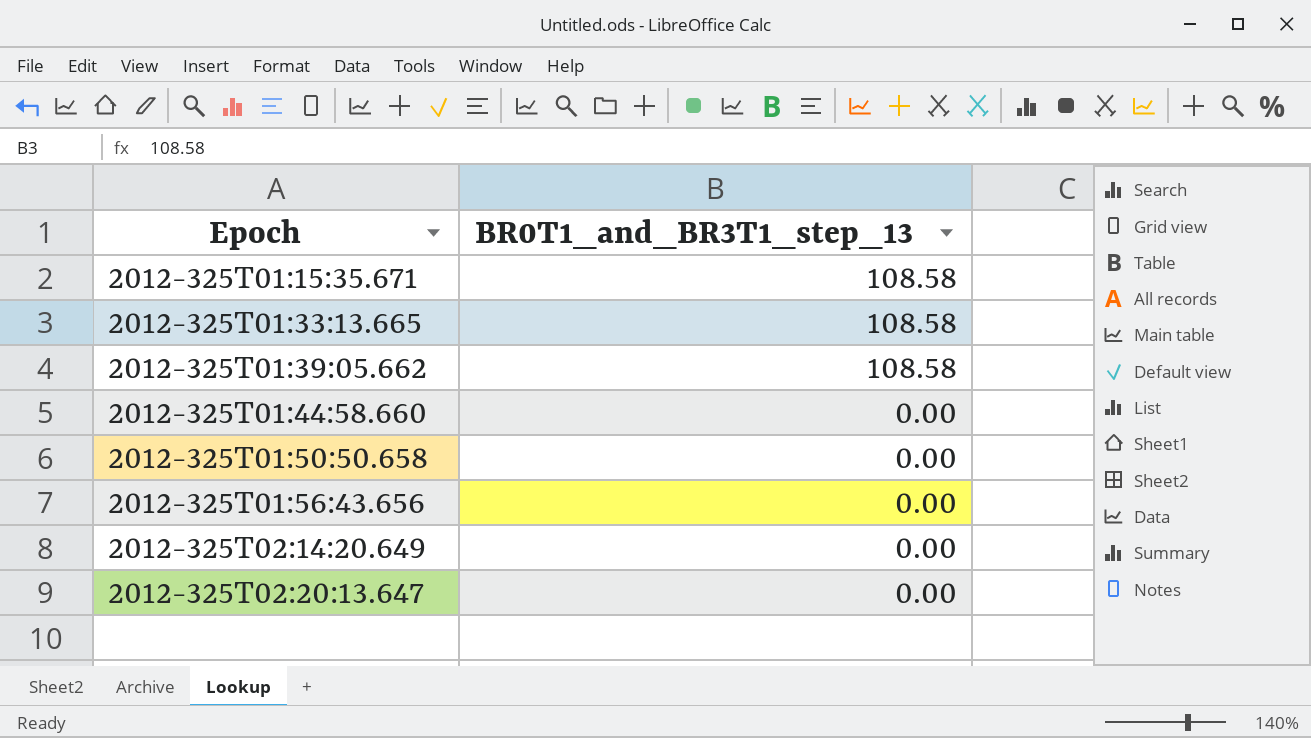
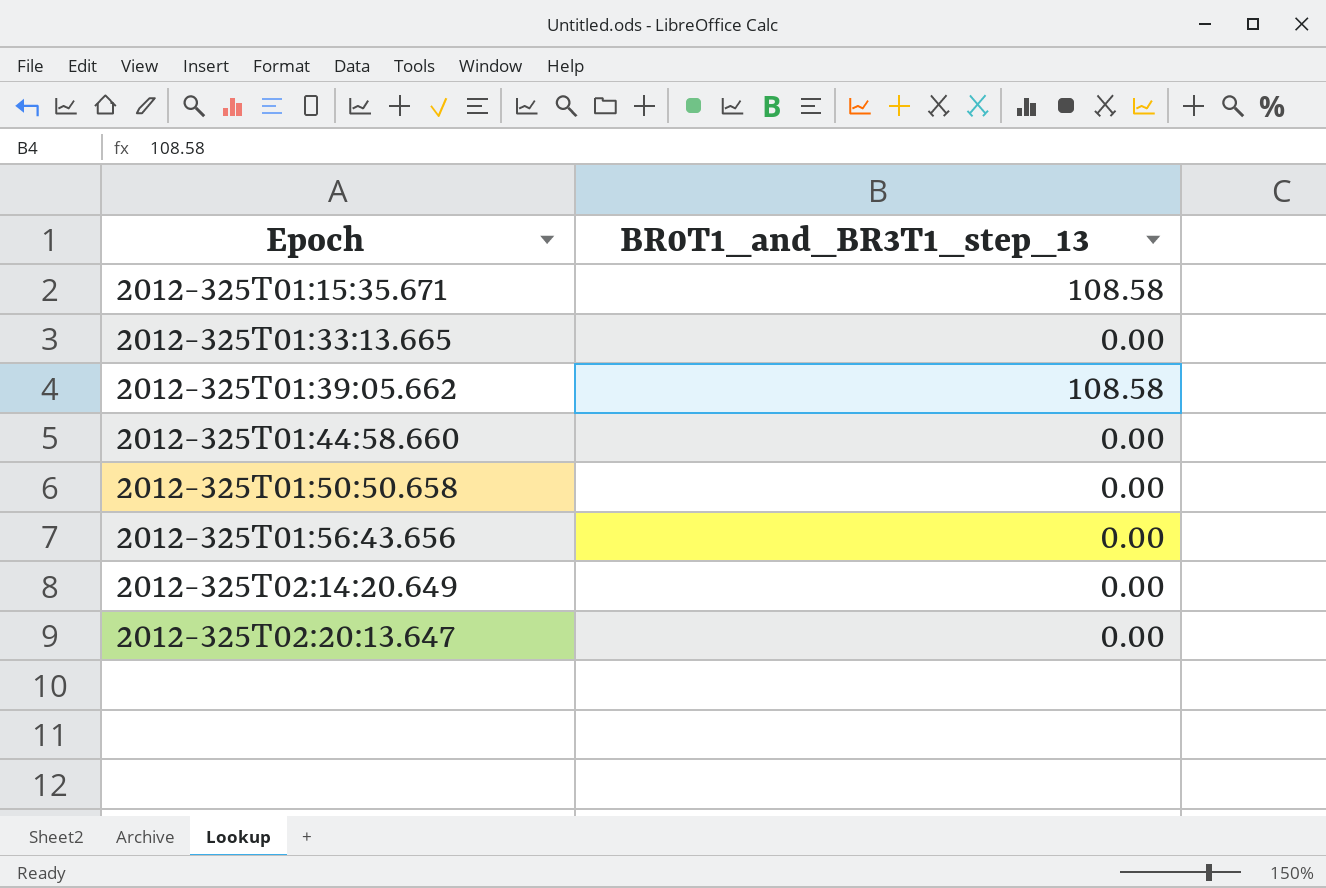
2012-325T01:33:13.665 | BR0T1_and_BR3T1_step_13: 108.58 -> 0.00

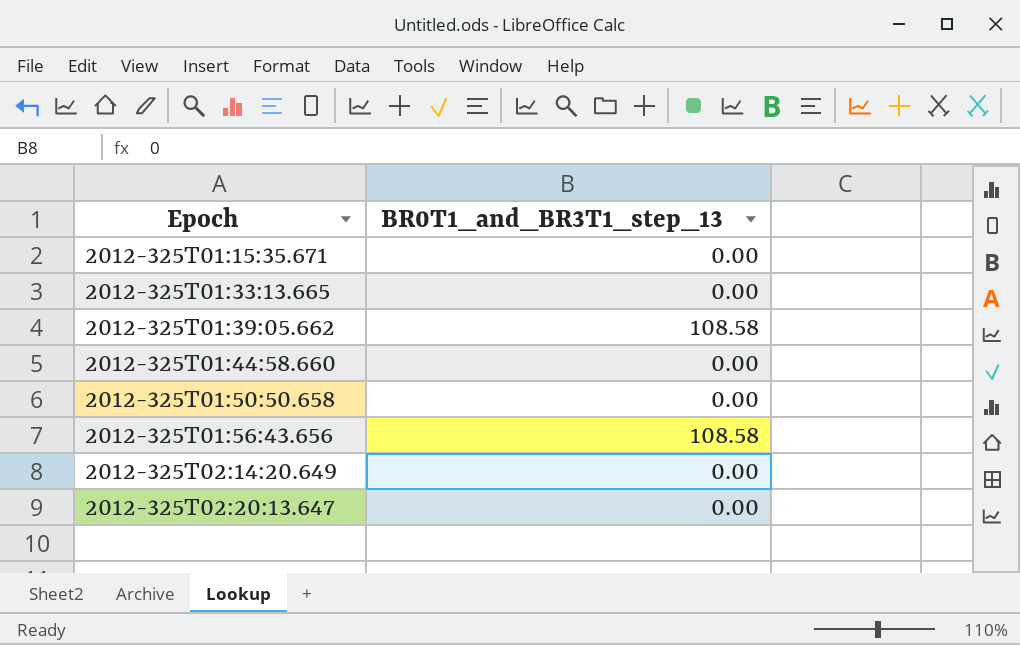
2012-325T01:15:35.671 | BR0T1_and_BR3T1_step_13: 108.58 -> 0.00
2012-325T01:56:43.656 | BR0T1_and_BR3T1_step_13: 0.00 -> 108.58

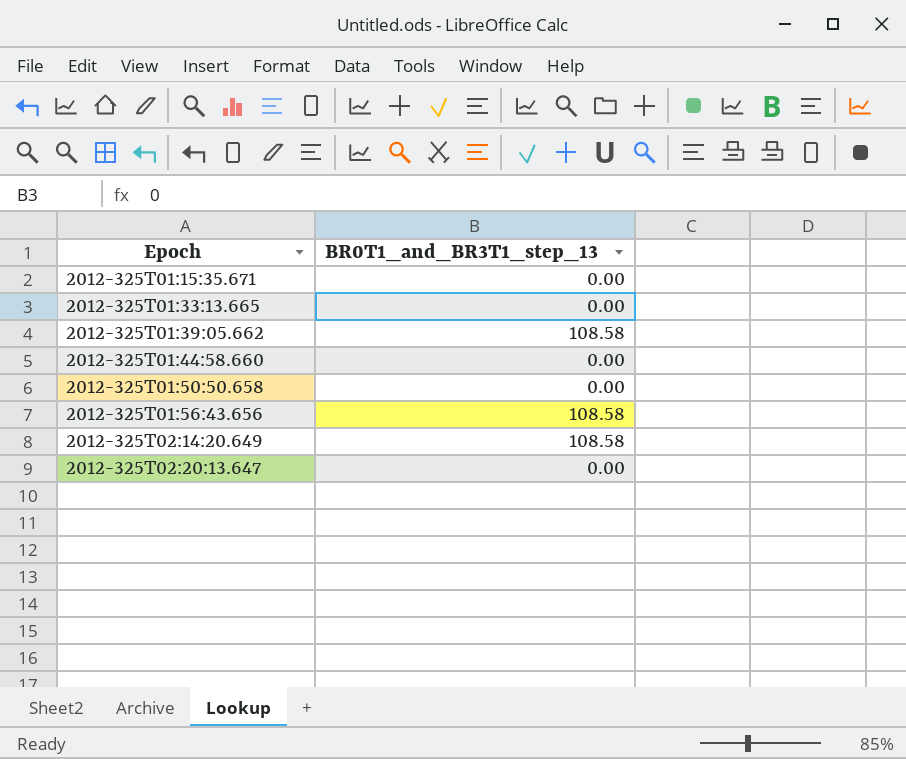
2012-325T02:14:20.649 | BR0T1_and_BR3T1_step_13: 0.00 -> 108.58

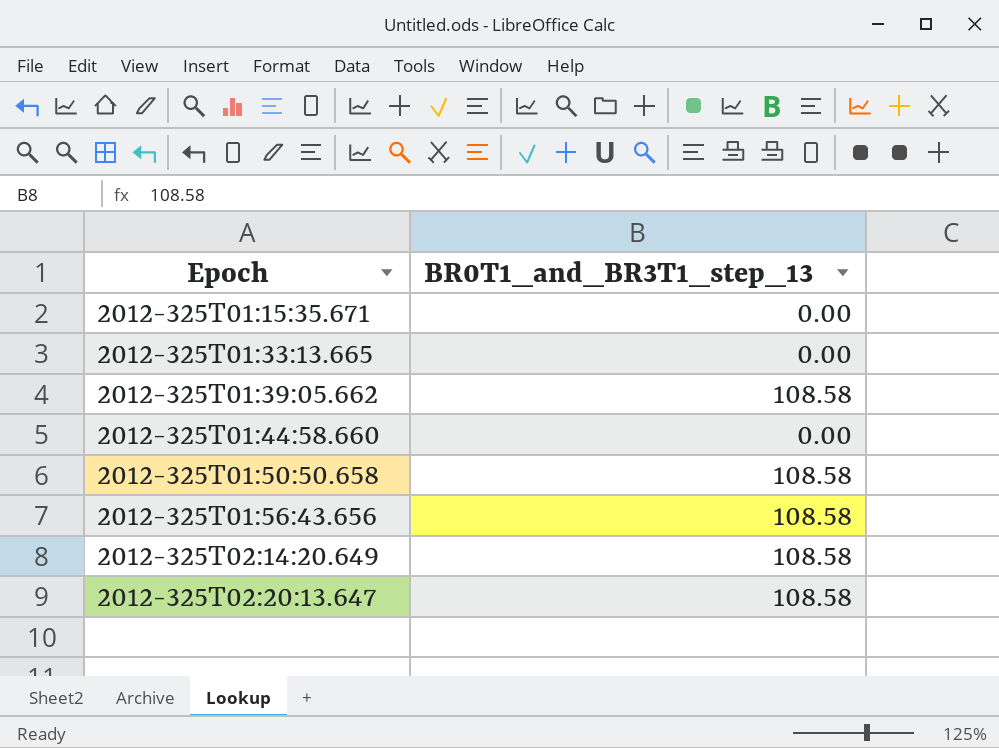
2012-325T01:50:50.658 | BR0T1_and_BR3T1_step_13: 0.00 -> 108.58
2012-325T02:20:13.647 | BR0T1_and_BR3T1_step_13: 0.00 -> 108.58

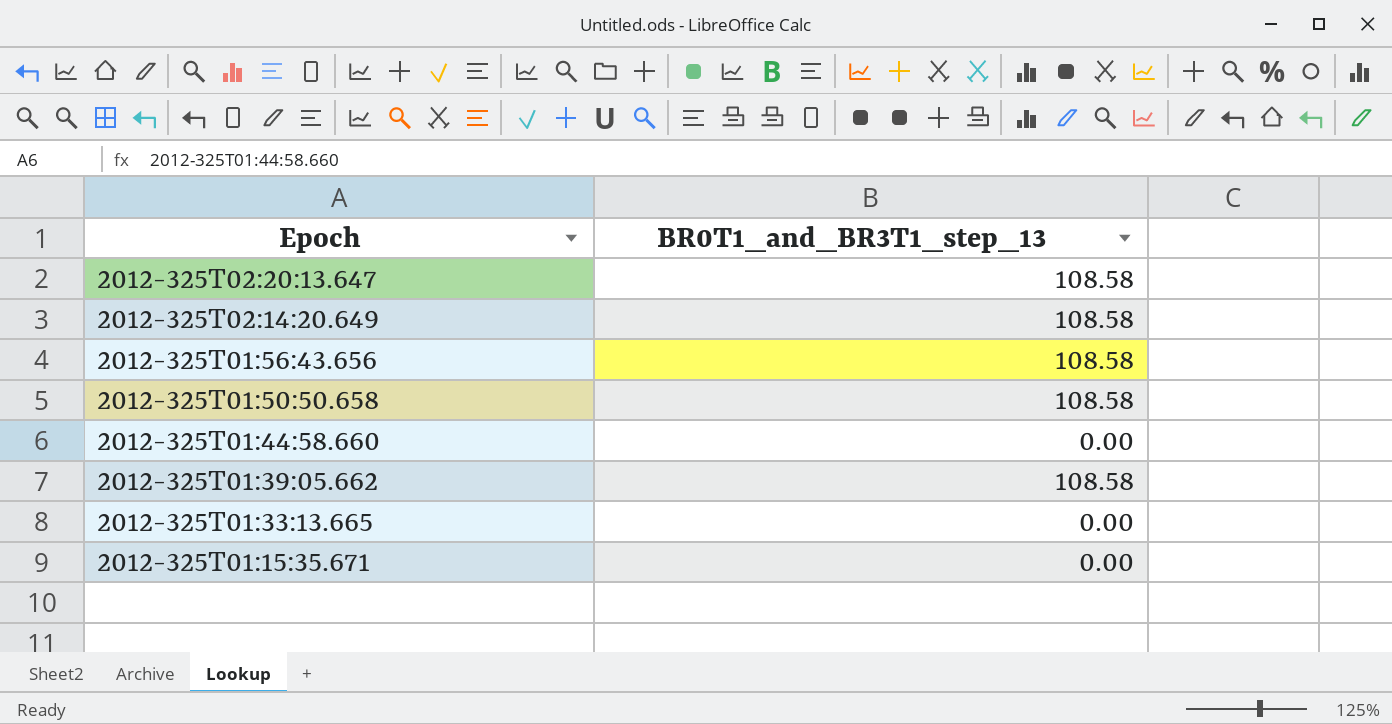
row order: Epoch ascending -> Epoch descending

